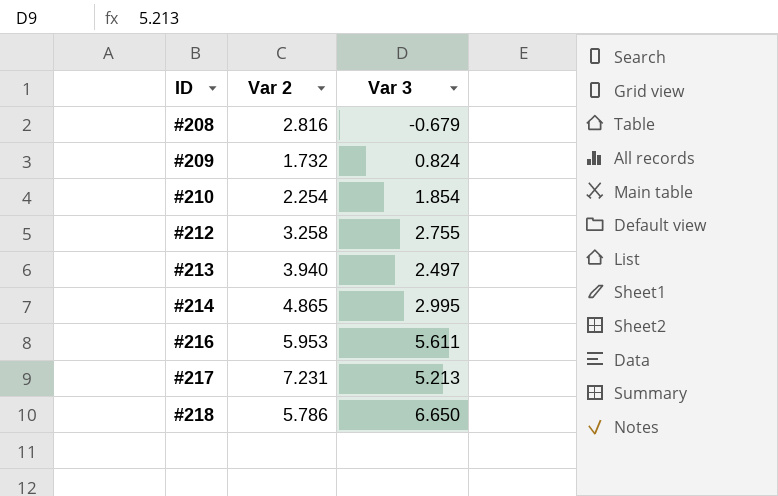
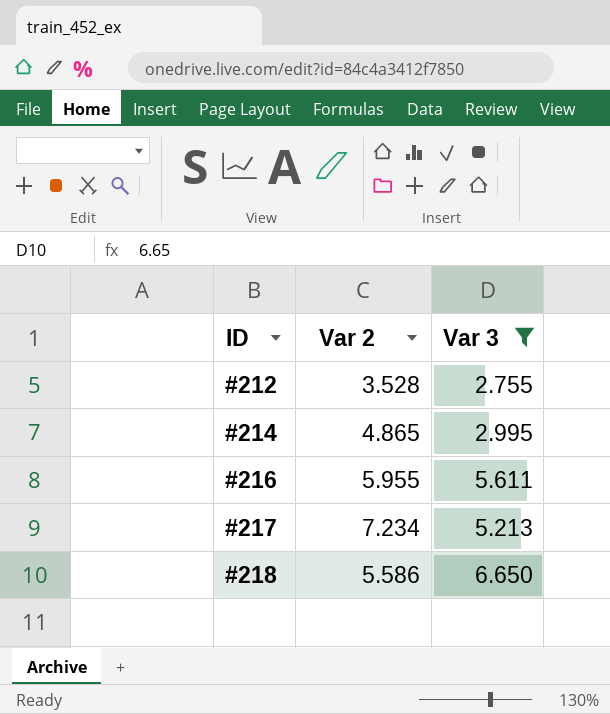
filter: none -> Var 3 >= 2.755
#212 | Var 2: 3.258 -> 3.528
#216 | Var 2: 5.953 -> 5.955
#217 | Var 2: 7.231 -> 7.234
#218 | Var 2: 5.786 -> 5.586

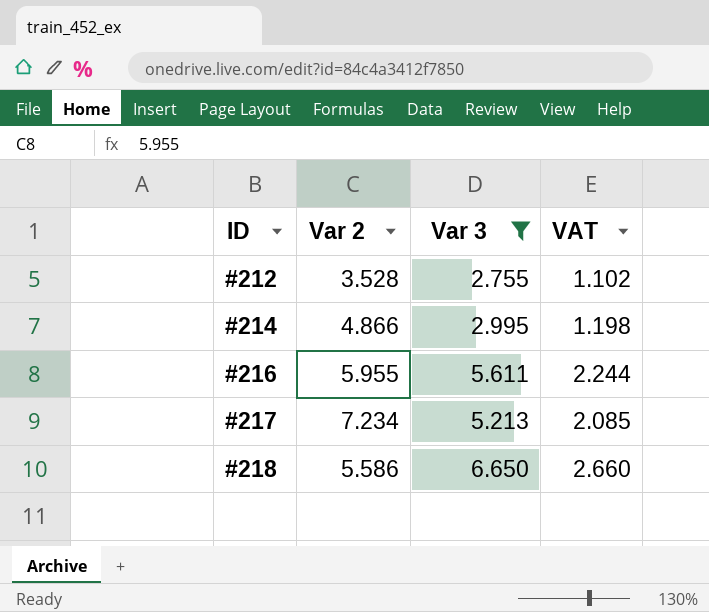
column VAT | formula: none -> [Var 3] * 0.4
#214 | Var 2: 4.865 -> 4.866

